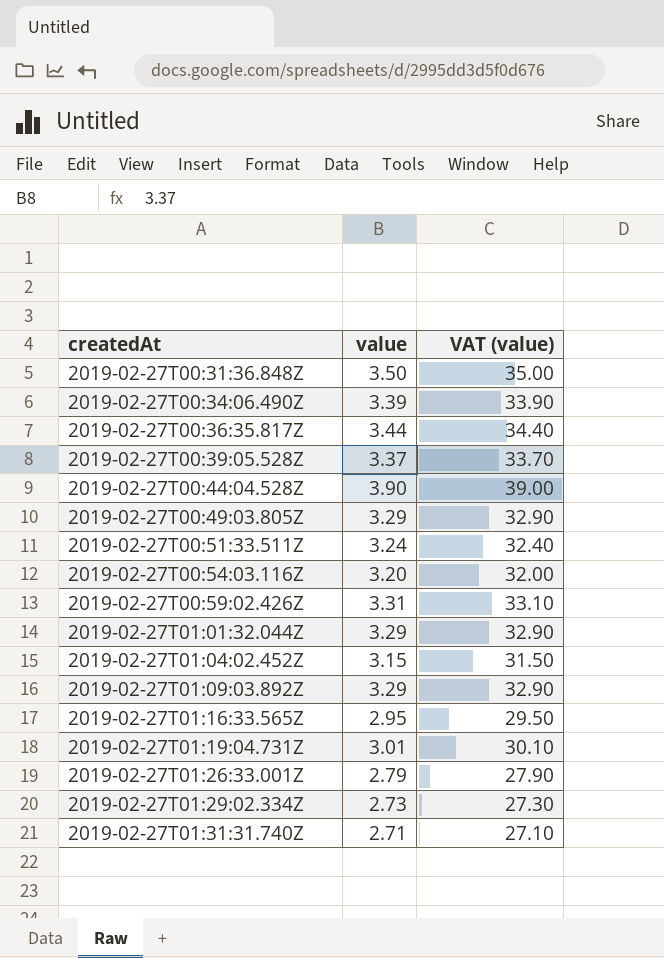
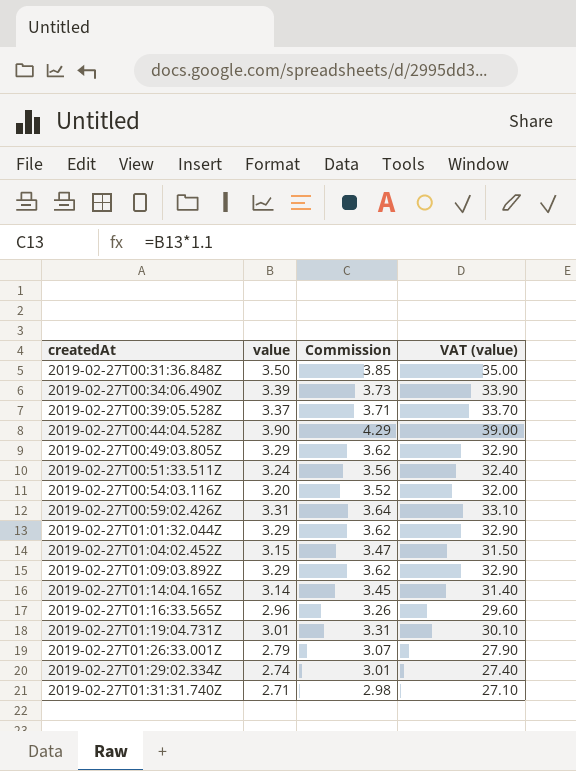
column Commission | formula: none -> [value] * 1.1
row 2019-02-27T00:36:35.817Z: 3.44 | 34.40 -> none
row 2019-02-27T01:14:04.165Z: none -> 3.14 | 3.45 | 31.40
2019-02-27T01:16:33.565Z | value: 2.95 -> 2.96
2019-02-27T01:16:33.565Z | VAT (value): 29.50 -> 29.60
2019-02-27T01:29:02.334Z | value: 2.73 -> 2.74
2019-02-27T01:29:02.334Z | VAT (value): 27.30 -> 27.40

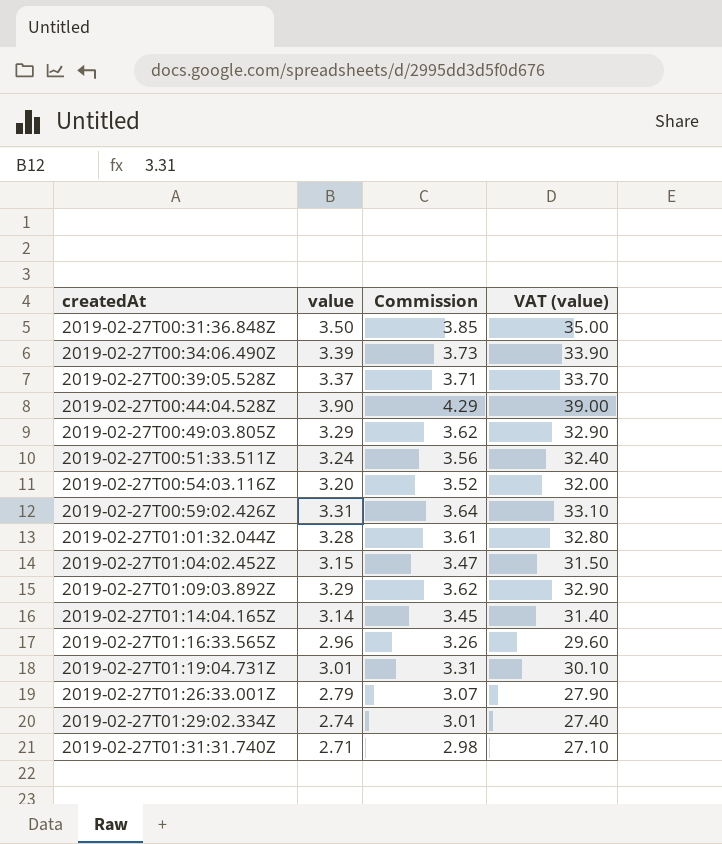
2019-02-27T01:01:32.044Z | value: 3.29 -> 3.28
2019-02-27T01:01:32.044Z | Commission: 3.62 -> 3.61
2019-02-27T01:01:32.044Z | VAT (value): 32.90 -> 32.80

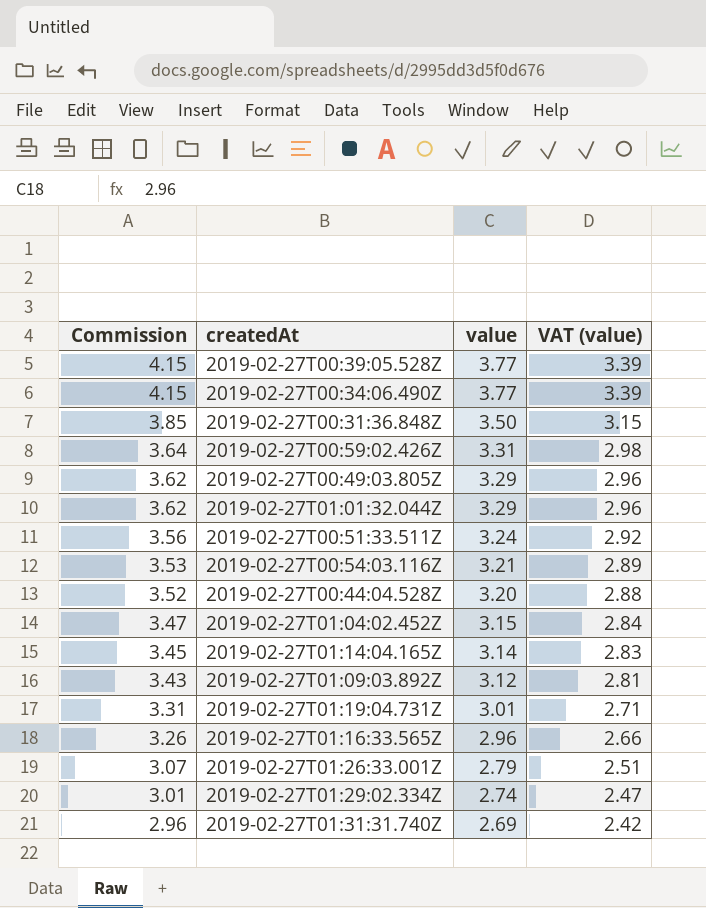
row order: createdAt ascending -> Commission descending
column Commission | position: 3 -> 1
column VAT (value) | formula: [value] * 10 -> [value] * 0.9
2019-02-27T00:39:05.528Z | Commission: 3.71 -> 4.15
2019-02-27T00:39:05.528Z | value: 3.37 -> 3.77
2019-02-27T00:34:06.490Z | Commission: 3.73 -> 4.15
2019-02-27T00:34:06.490Z | value: 3.39 -> 3.77
2019-02-27T01:01:32.044Z | Commission: 3.61 -> 3.62
2019-02-27T01:01:32.044Z | value: 3.28 -> 3.29
2019-02-27T00:54:03.116Z | Commission: 3.52 -> 3.53
2019-02-27T00:54:03.116Z | value: 3.20 -> 3.21
2019-02-27T00:44:04.528Z | Commission: 4.29 -> 3.52
2019-02-27T00:44:04.528Z | value: 3.90 -> 3.20
2019-02-27T01:09:03.892Z | Commission: 3.62 -> 3.43
2019-02-27T01:09:03.892Z | value: 3.29 -> 3.12
2019-02-27T01:31:31.740Z | Commission: 2.98 -> 2.96
2019-02-27T01:31:31.740Z | value: 2.71 -> 2.69

